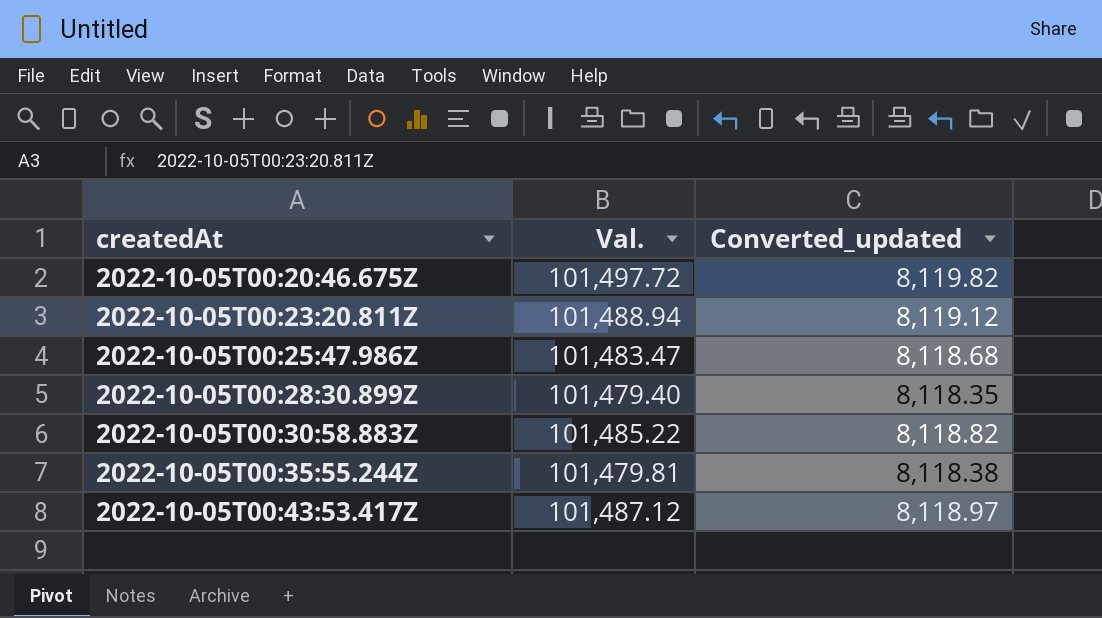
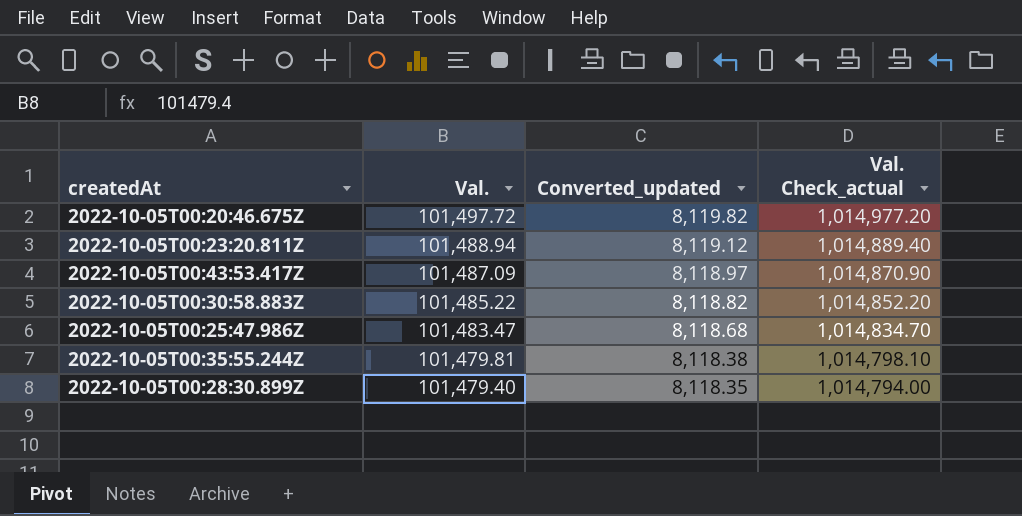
row order: createdAt ascending -> Val. descending
column Val. Check_actual | formula: none -> [Val.] * 10
2022-10-05T00:43:53.417Z | Val.: 101,487.12 -> 101,487.09

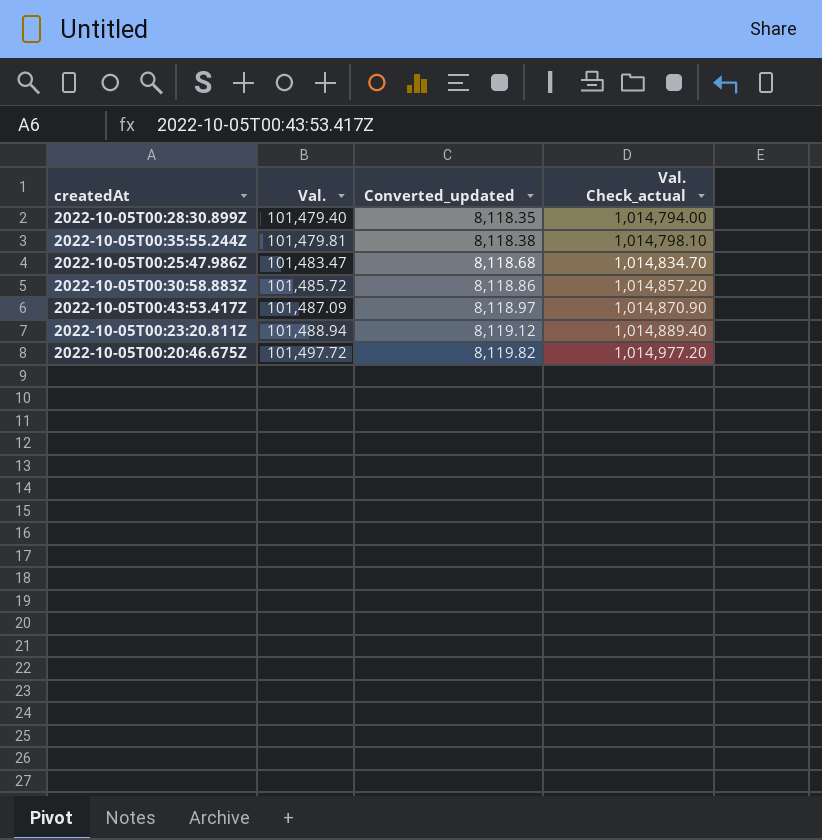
row order: Val. descending -> Val. ascending
2022-10-05T00:30:58.883Z | Val.: 101,485.22 -> 101,485.72
2022-10-05T00:30:58.883Z | Converted_updated: 8,118.82 -> 8,118.86
2022-10-05T00:30:58.883Z | Val. Check_actual: 1,014,852.20 -> 1,014,857.20

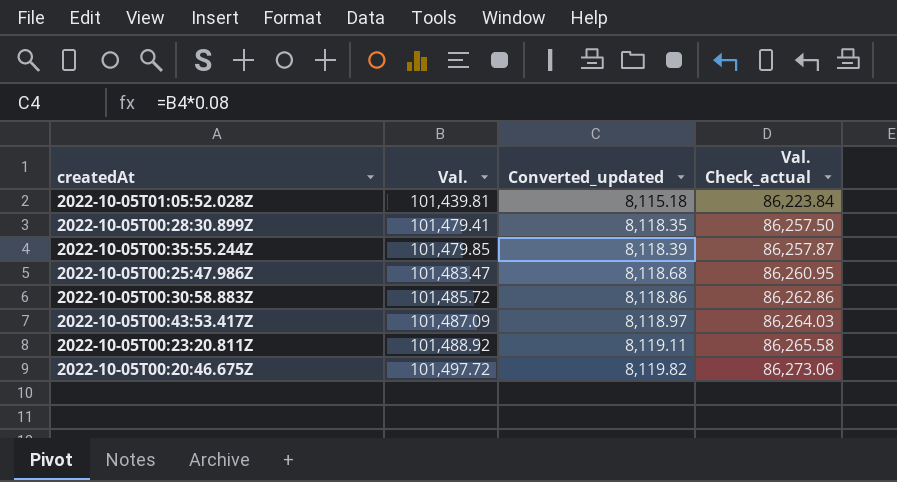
column Val. Check_actual | formula: [Val.] * 10 -> [Val.] * 0.85
row 2022-10-05T01:05:52.028Z: none -> 101,439.81 | 8,115.18 | 86,223.84
2022-10-05T00:28:30.899Z | Val.: 101,479.40 -> 101,479.41
2022-10-05T00:35:55.244Z | Val.: 101,479.81 -> 101,479.85
2022-10-05T00:35:55.244Z | Converted_updated: 8,118.38 -> 8,118.39
2022-10-05T00:23:20.811Z | Val.: 101,488.94 -> 101,488.92
2022-10-05T00:23:20.811Z | Converted_updated: 8,119.12 -> 8,119.11

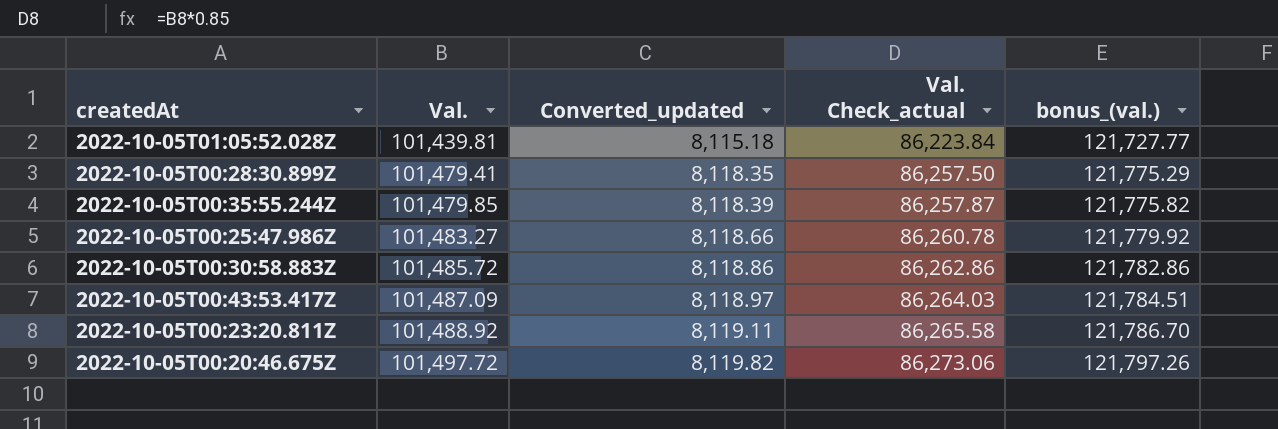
column bonus_(val.) | formula: none -> [Val.] * 1.2
2022-10-05T00:25:47.986Z | Val.: 101,483.47 -> 101,483.27
2022-10-05T00:25:47.986Z | Converted_updated: 8,118.68 -> 8,118.66
2022-10-05T00:25:47.986Z | Val. Check_actual: 86,260.95 -> 86,260.78

